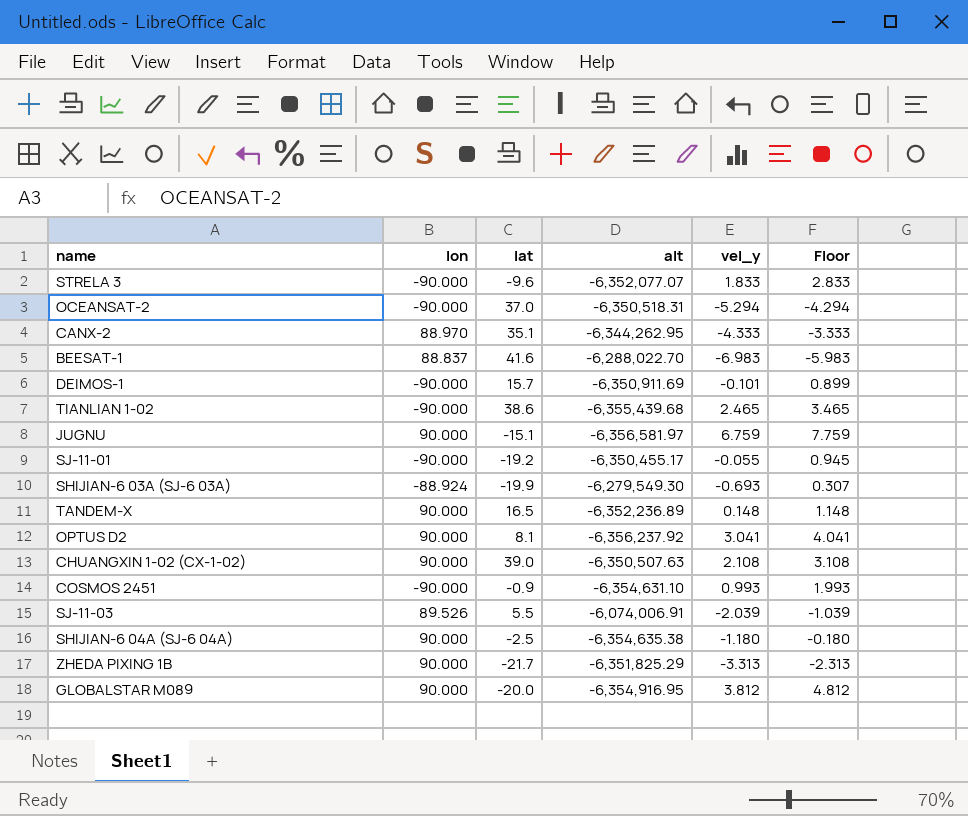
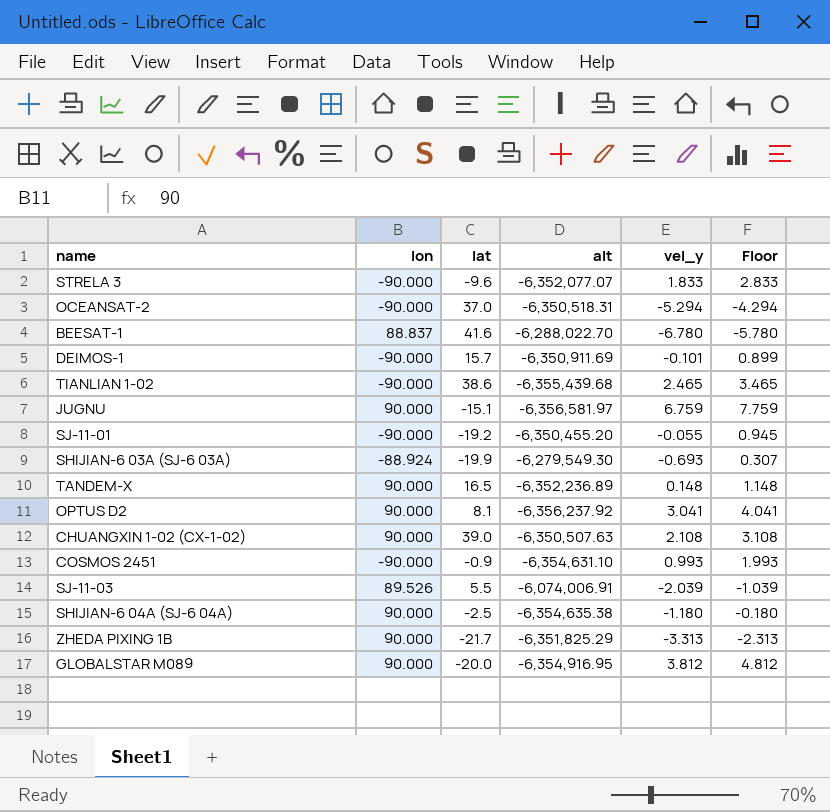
row CANX-2: 88.970 | 35.1 | -6,344,262.95 | -4.333 | -3.333 -> none
BEESAT-1 | vel_y: -6.983 -> -6.780
BEESAT-1 | Floor: -5.983 -> -5.780
SJ-11-01 | alt: -6,350,455.17 -> -6,350,455.20

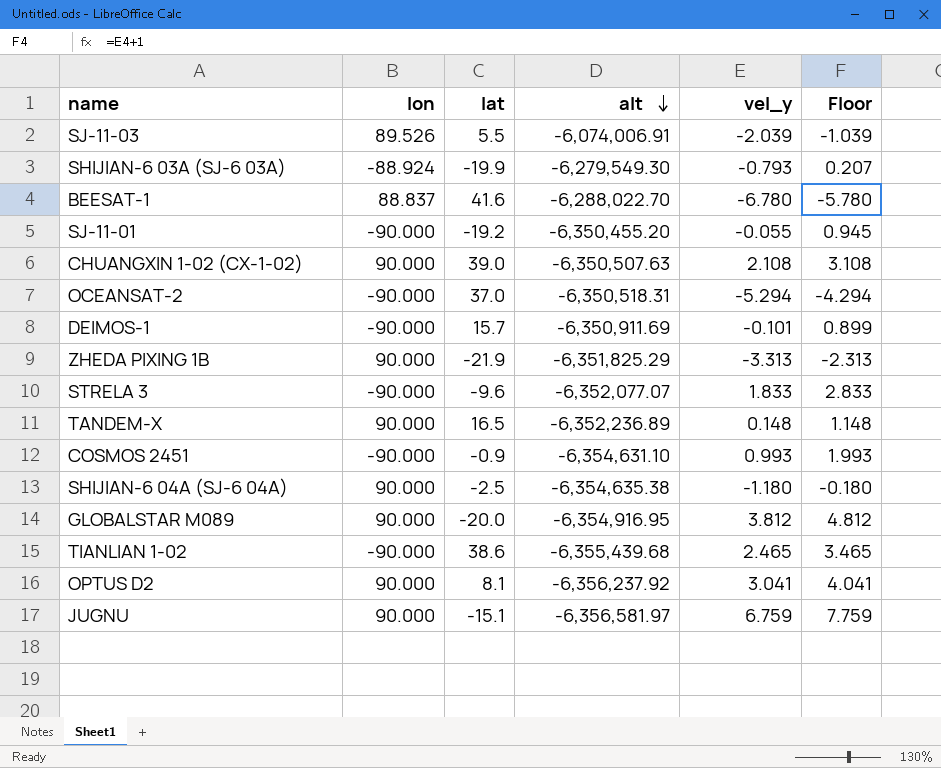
row order: none -> alt descending
SHIJIAN-6 03A (SJ-6 03A) | vel_y: -0.693 -> -0.793
SHIJIAN-6 03A (SJ-6 03A) | Floor: 0.307 -> 0.207
ZHEDA PIXING 1B | lat: -21.7 -> -21.9

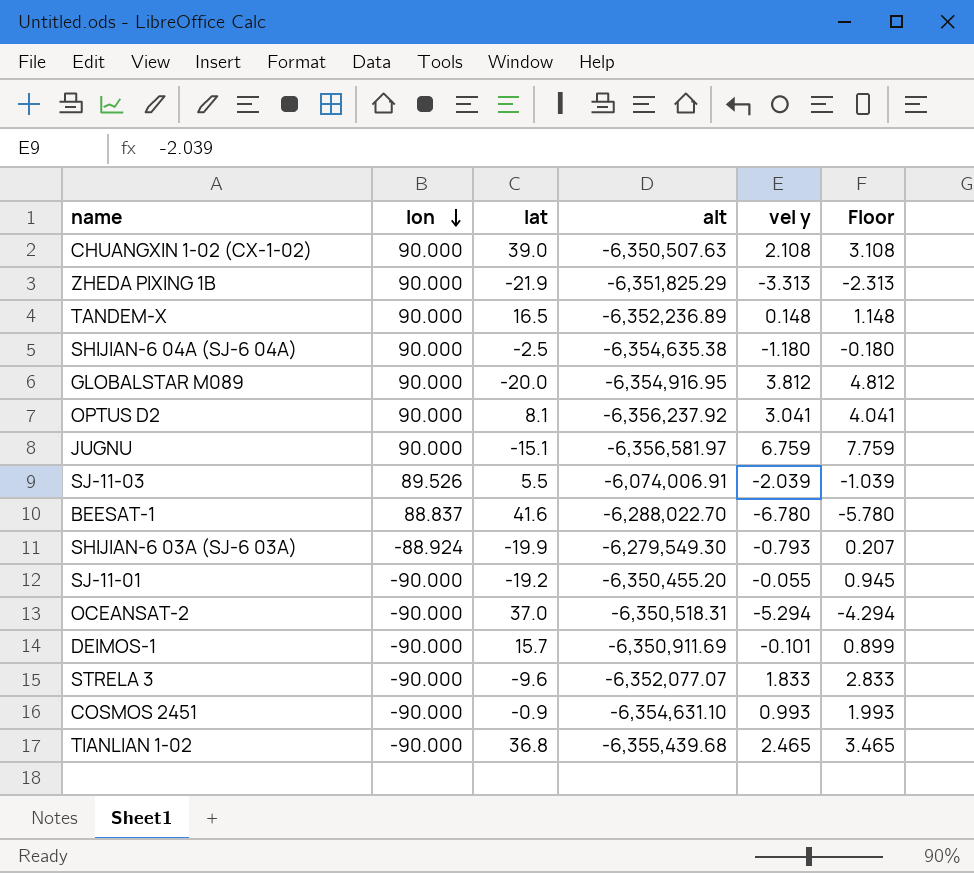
row order: alt descending -> lon descending
column name: vel_y -> vel y
TIANLIAN 1-02 | lat: 38.6 -> 36.8

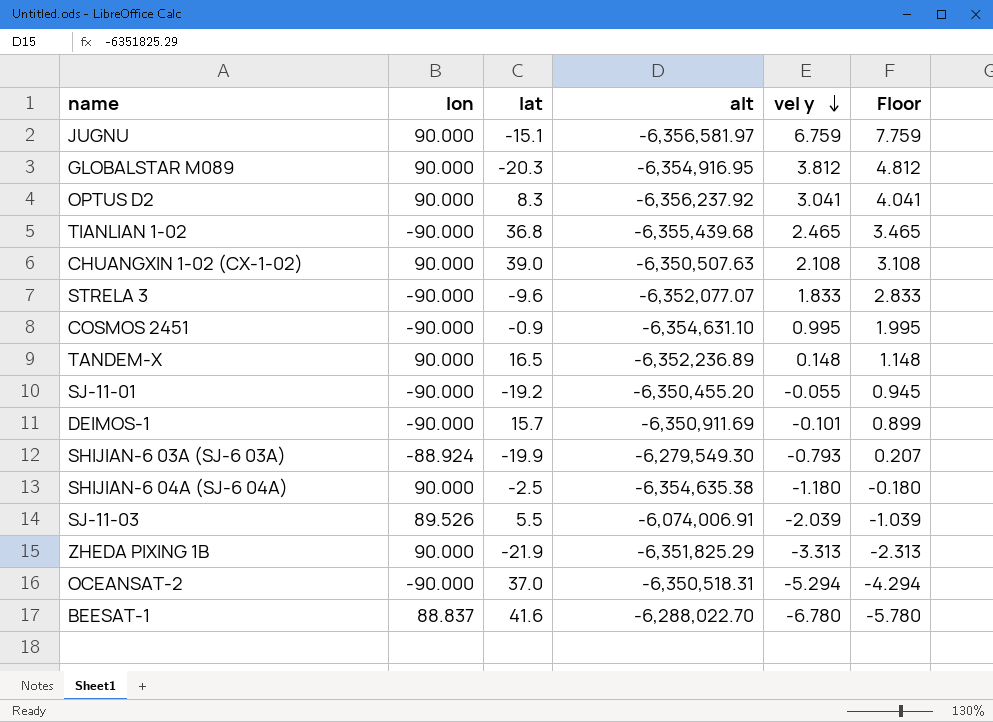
row order: lon descending -> vel y descending
GLOBALSTAR M089 | lat: -20.0 -> -20.3
OPTUS D2 | lat: 8.1 -> 8.3
COSMOS 2451 | vel y: 0.993 -> 0.995
COSMOS 2451 | Floor: 1.993 -> 1.995

